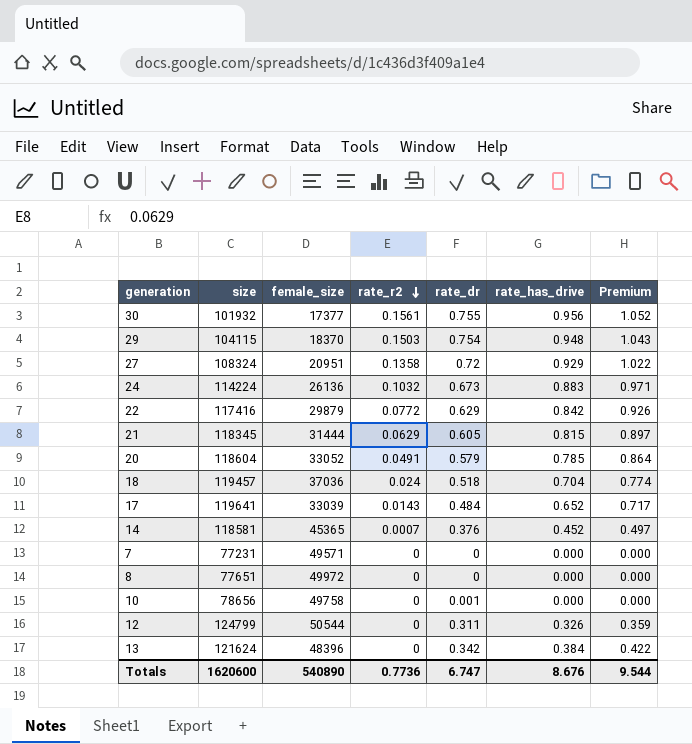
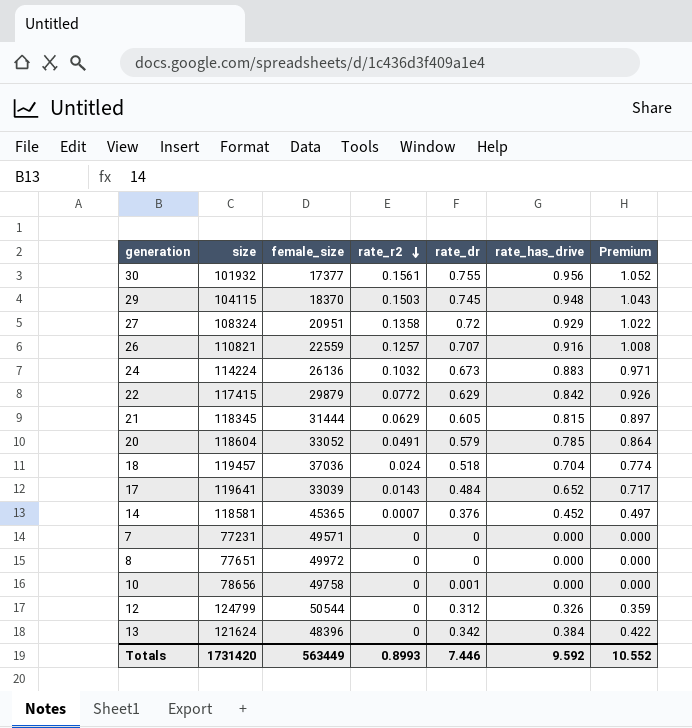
29 | rate_dr: 0.754 -> 0.745
row 26: none -> 110821 | 22559 | 0.1257 | 0.707 | 0.916 | 1.008
22 | size: 117416 -> 117415
12 | rate_dr: 0.311 -> 0.312
Totals | size: 1620600 -> 1731420
Totals | female_size: 540890 -> 563449
Totals | rate_r2: 0.7736 -> 0.8993
Totals | rate_dr: 6.747 -> 7.446
Totals | rate_has_drive: 8.676 -> 9.592
Totals | Premium: 9.544 -> 10.552

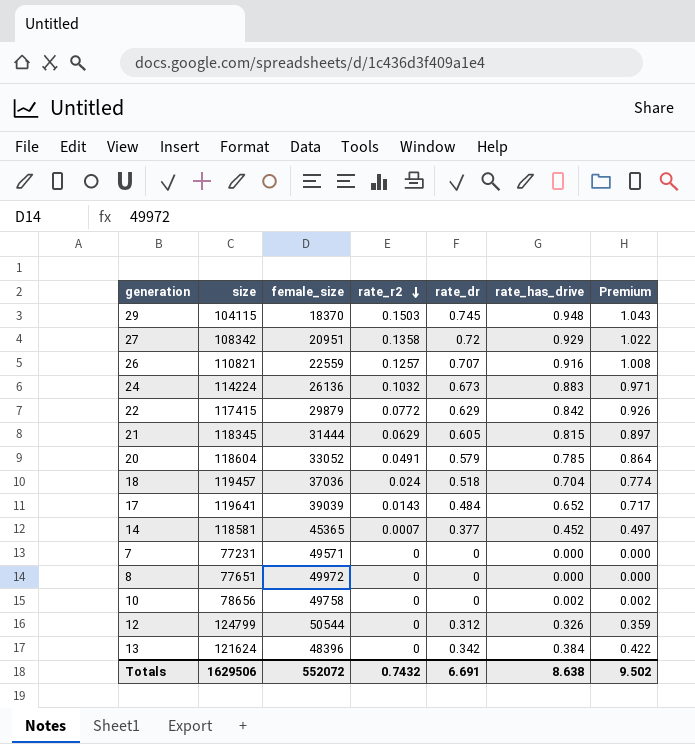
row 30: 101932 | 17377 | 0.1561 | 0.755 | 0.956 | 1.052 -> none
27 | size: 108324 -> 108342
17 | female_size: 33039 -> 39039
14 | rate_dr: 0.376 -> 0.377
10 | rate_dr: 0.001 -> 0
10 | rate_has_drive: 0.000 -> 0.002
10 | Premium: 0.000 -> 0.002
Totals | size: 1731420 -> 1629506
Totals | female_size: 563449 -> 552072
Totals | rate_r2: 0.8993 -> 0.7432
Totals | rate_dr: 7.446 -> 6.691
Totals | rate_has_drive: 9.592 -> 8.638
Totals | Premium: 10.552 -> 9.502

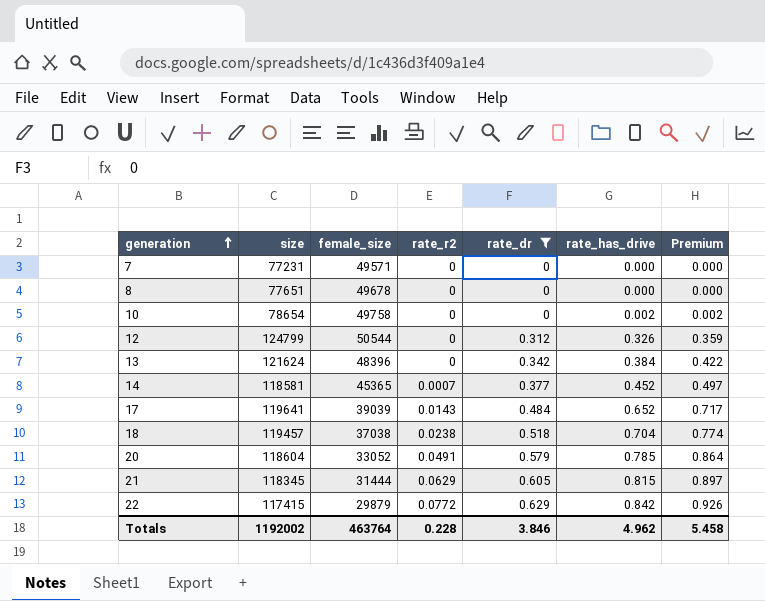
filter: none -> rate_dr <= 0.629
row order: rate_r2 descending -> generation ascending
8 | female_size: 49972 -> 49678
10 | size: 78656 -> 78654
18 | female_size: 37036 -> 37038
18 | rate_r2: 0.024 -> 0.0238
Totals | size: 1629506 -> 1192002
Totals | female_size: 552072 -> 463764
Totals | rate_r2: 0.7432 -> 0.228
Totals | rate_dr: 6.691 -> 3.846
Totals | rate_has_drive: 8.638 -> 4.962
Totals | Premium: 9.502 -> 5.458

